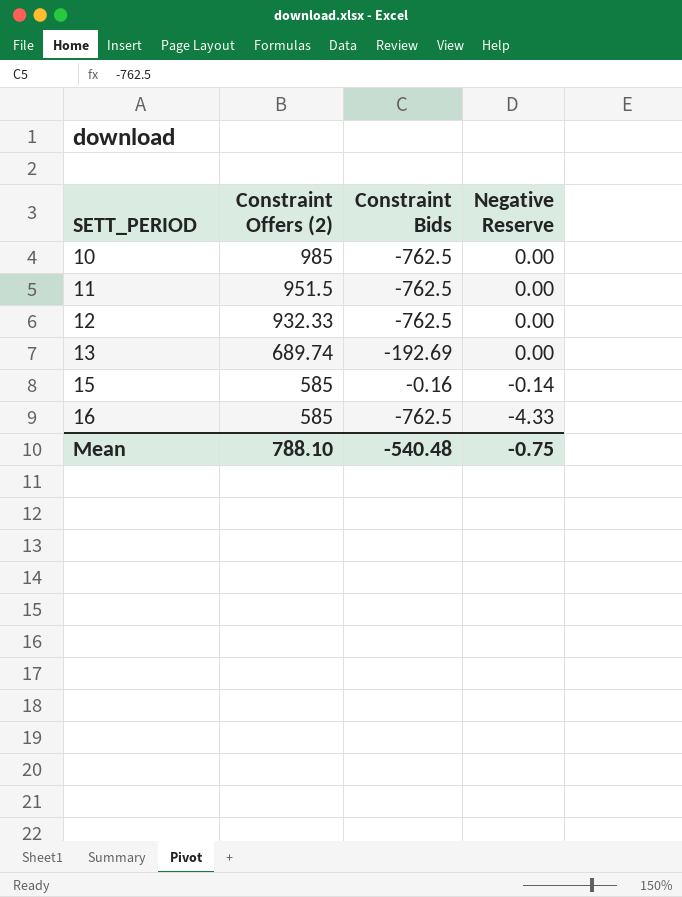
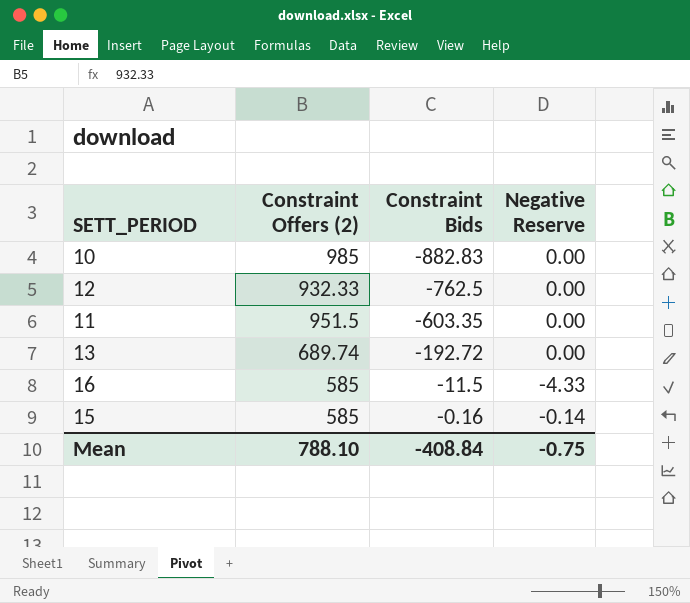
row order: SETT_PERIOD ascending -> Constraint Bids ascending
10 | Constraint Bids: -762.5 -> -882.83
11 | Constraint Bids: -762.5 -> -603.35
13 | Constraint Bids: -192.69 -> -192.72
16 | Constraint Bids: -762.5 -> -11.5
Mean | Constraint Bids: -540.48 -> -408.84

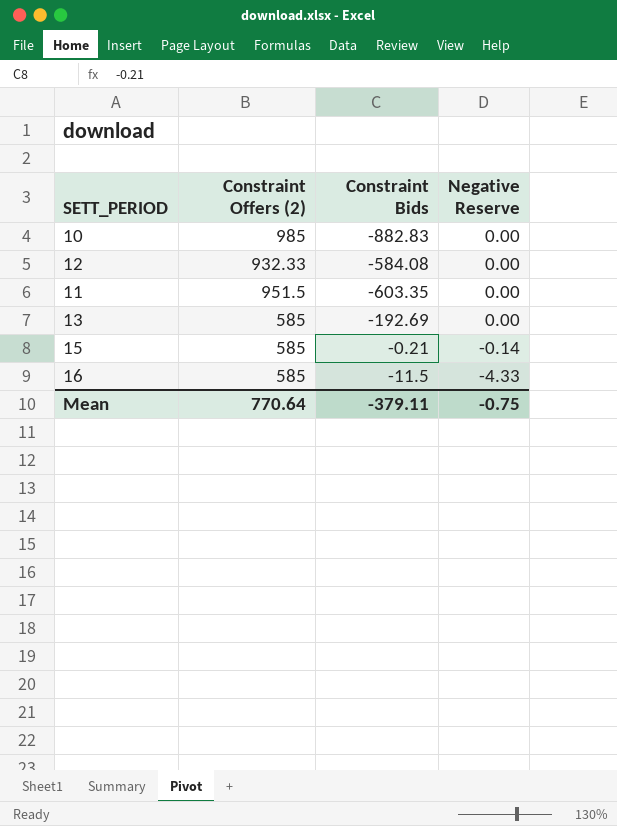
row order: Constraint Bids ascending -> Negative Reserve descending
12 | Constraint Bids: -762.5 -> -584.08
13 | Constraint Offers (2): 689.74 -> 585
13 | Constraint Bids: -192.72 -> -192.69
15 | Constraint Bids: -0.16 -> -0.21
Mean | Constraint Offers (2): 788.10 -> 770.64
Mean | Constraint Bids: -408.84 -> -379.11

